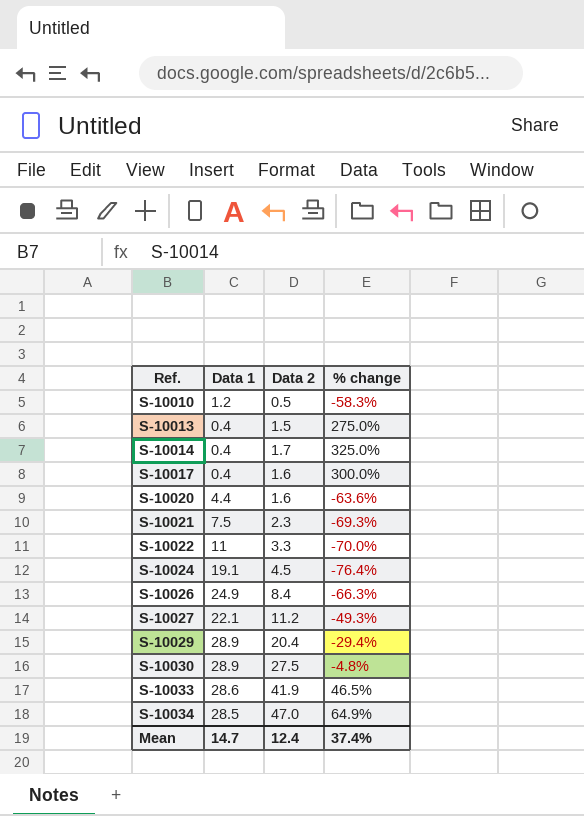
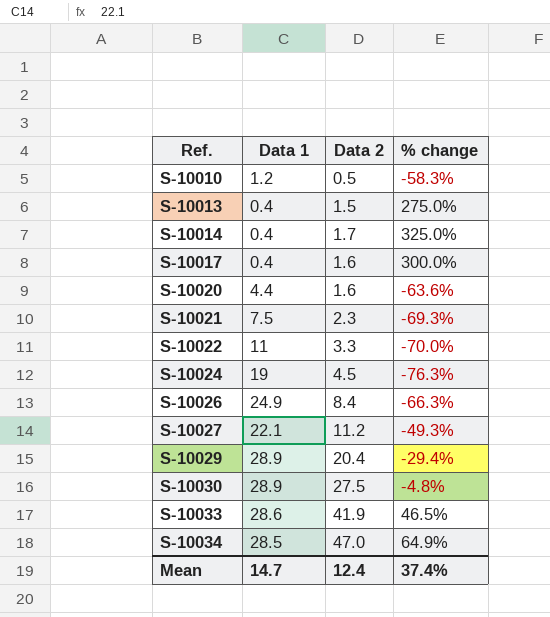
S-10024 | Data 1: 19.1 -> 19
S-10024 | % change: -76.4% -> -76.3%

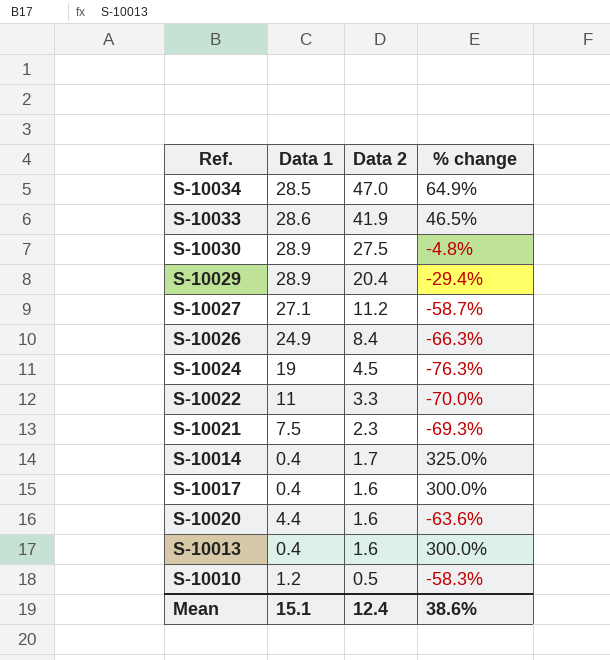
row order: Ref. ascending -> Data 2 descending
S-10027 | Data 1: 22.1 -> 27.1
S-10027 | % change: -49.3% -> -58.7%
S-10013 | Data 2: 1.5 -> 1.6
S-10013 | % change: 275.0% -> 300.0%
Mean | Data 1: 14.7 -> 15.1
Mean | % change: 37.4% -> 38.6%

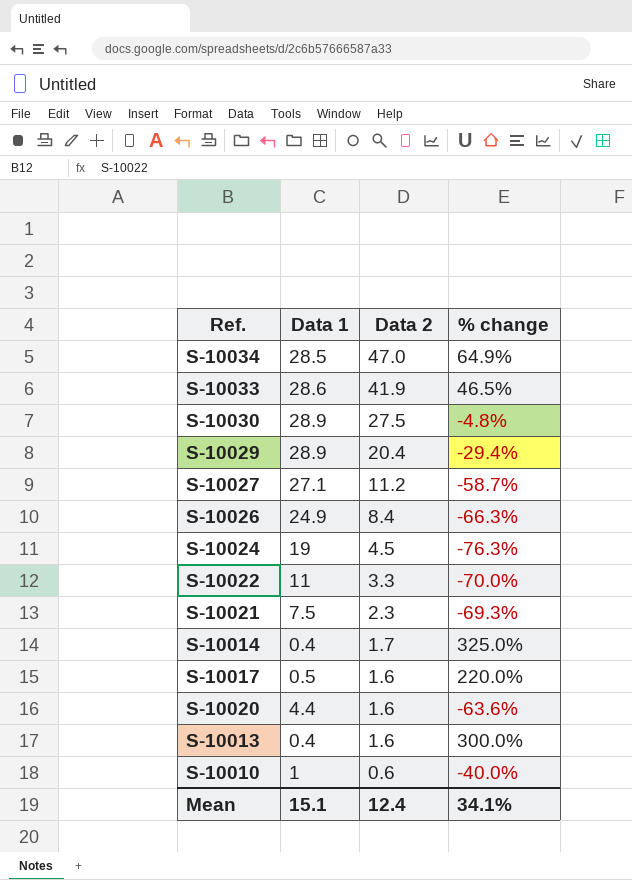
S-10017 | Data 1: 0.4 -> 0.5
S-10017 | % change: 300.0% -> 220.0%
S-10010 | Data 1: 1.2 -> 1
S-10010 | Data 2: 0.5 -> 0.6
S-10010 | % change: -58.3% -> -40.0%
Mean | % change: 38.6% -> 34.1%

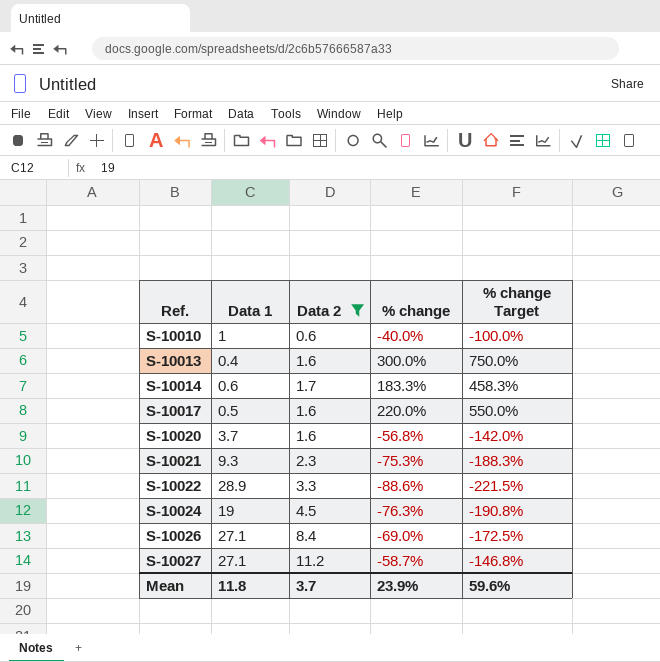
filter: none -> Data 2 <= 11.2
row order: Data 2 descending -> Ref. ascending
column % change Target | formula: none -> [% change] * 2.5
S-10014 | Data 1: 0.4 -> 0.6
S-10014 | % change: 325.0% -> 183.3%
S-10020 | Data 1: 4.4 -> 3.7
S-10020 | % change: -63.6% -> -56.8%
S-10021 | Data 1: 7.5 -> 9.3
S-10021 | % change: -69.3% -> -75.3%
S-10022 | Data 1: 11 -> 28.9
S-10022 | % change: -70.0% -> -88.6%
S-10026 | Data 1: 24.9 -> 27.1
S-10026 | % change: -66.3% -> -69.0%
Mean | Data 1: 15.1 -> 11.8
Mean | Data 2: 12.4 -> 3.7
Mean | % change: 34.1% -> 23.9%

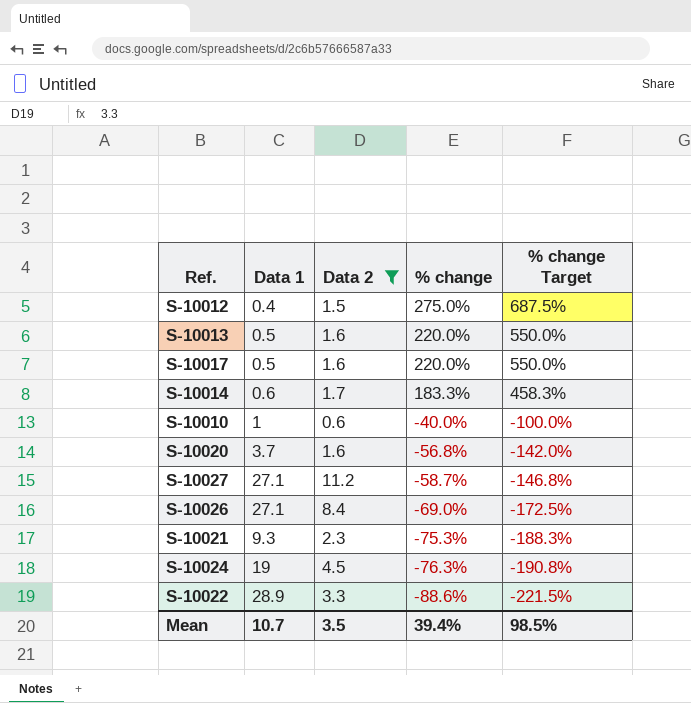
row order: Ref. ascending -> % change descending
row S-10012: none -> 0.4 | 1.5 | 275.0% | 687.5%
S-10013 | Data 1: 0.4 -> 0.5
S-10013 | % change: 300.0% -> 220.0%
S-10013 | % change Target: 750.0% -> 550.0%
Mean | Data 1: 11.8 -> 10.7
Mean | Data 2: 3.7 -> 3.5
Mean | % change: 23.9% -> 39.4%
Mean | % change Target: 59.6% -> 98.5%

